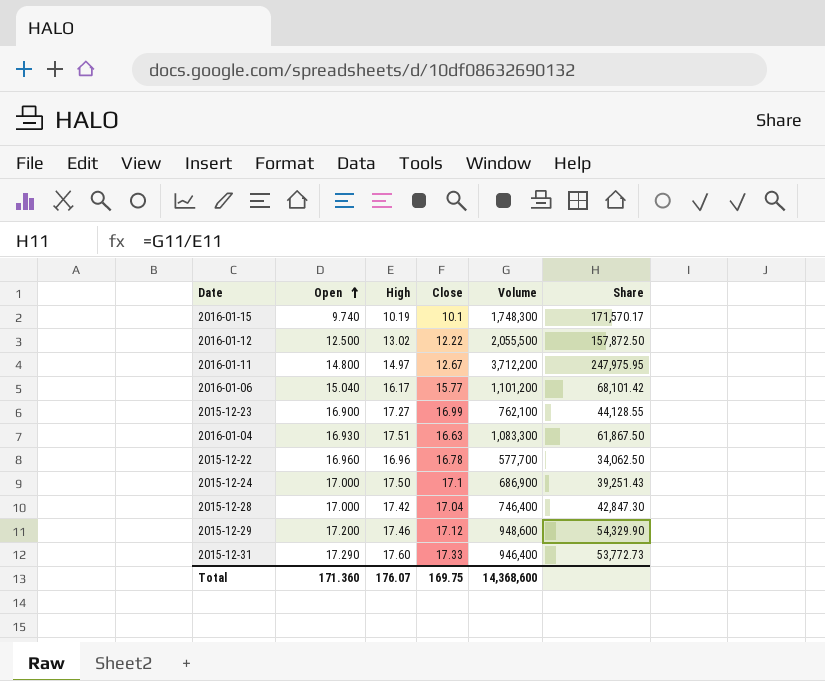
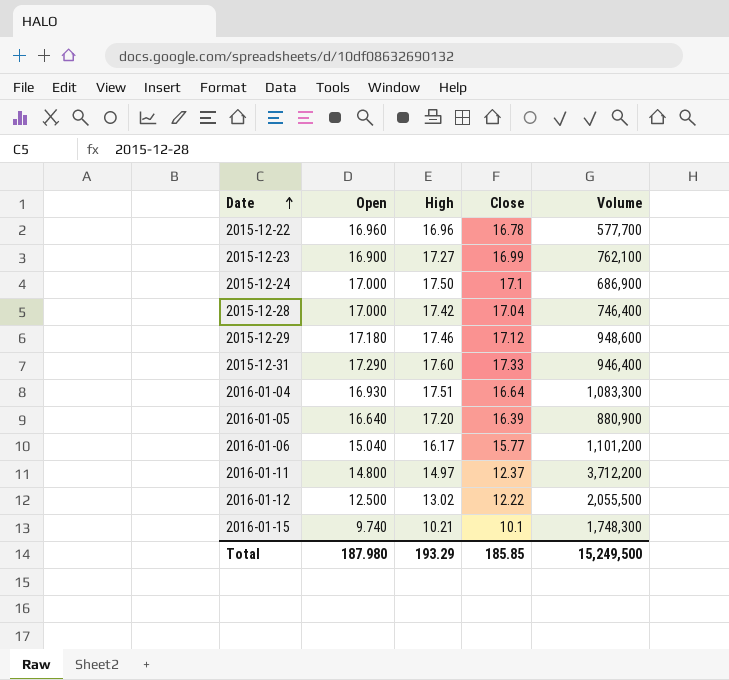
row order: Open ascending -> Date ascending
column Share | formula: [Volume] / [High] -> none
2015-12-29 | Open: 17.200 -> 17.180
2016-01-04 | Close: 16.63 -> 16.64
row 2016-01-05: none -> 16.640 | 17.20 | 16.39 | 880,900
2016-01-11 | Close: 12.67 -> 12.37
2016-01-15 | High: 10.19 -> 10.21
Total | Open: 171.360 -> 187.980
Total | High: 176.07 -> 193.29
Total | Close: 169.75 -> 185.85
Total | Volume: 14,368,600 -> 15,249,500

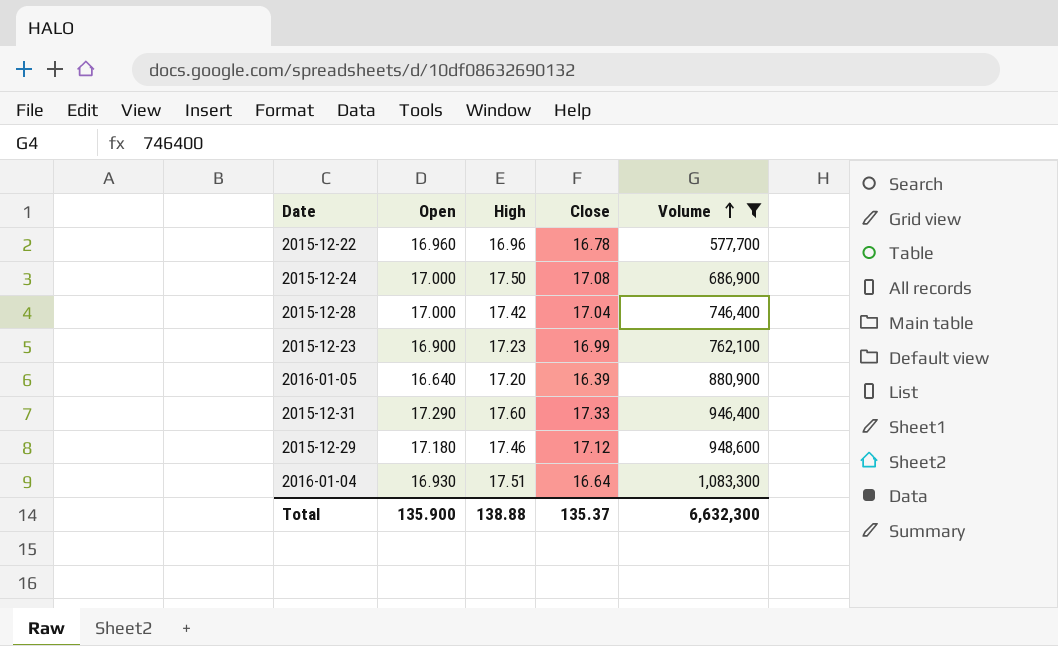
filter: none -> Volume <= 1,083,300
row order: Date ascending -> Volume ascending
2015-12-24 | Close: 17.1 -> 17.08
2015-12-23 | High: 17.27 -> 17.23
Total | Open: 187.980 -> 135.900
Total | High: 193.29 -> 138.88
Total | Close: 185.85 -> 135.37
Total | Volume: 15,249,500 -> 6,632,300

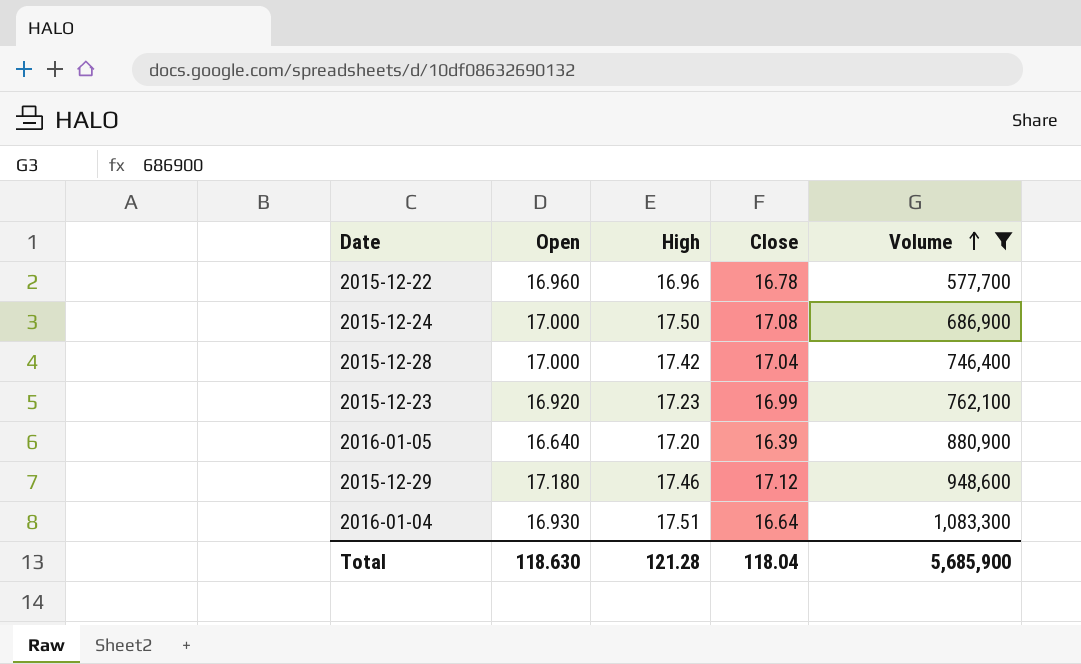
row 2015-12-31: 17.290 | 17.60 | 17.33 | 946,400 -> none
2015-12-23 | Open: 16.900 -> 16.920
Total | Open: 135.900 -> 118.630
Total | High: 138.88 -> 121.28
Total | Close: 135.37 -> 118.04
Total | Volume: 6,632,300 -> 5,685,900

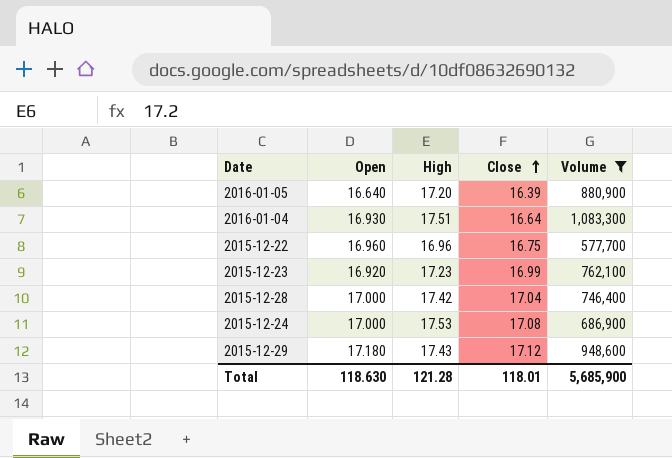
row order: Volume ascending -> Close ascending
2015-12-22 | Close: 16.78 -> 16.75
2015-12-24 | High: 17.50 -> 17.53
2015-12-29 | High: 17.46 -> 17.43
Total | Close: 118.04 -> 118.01

